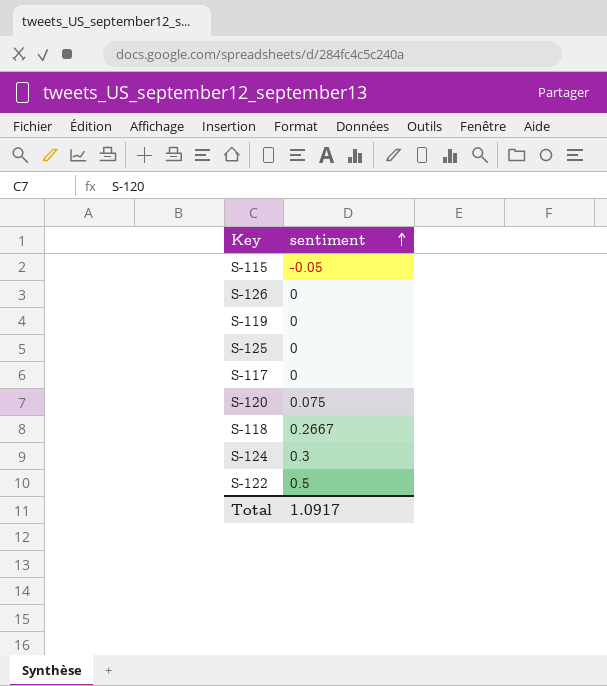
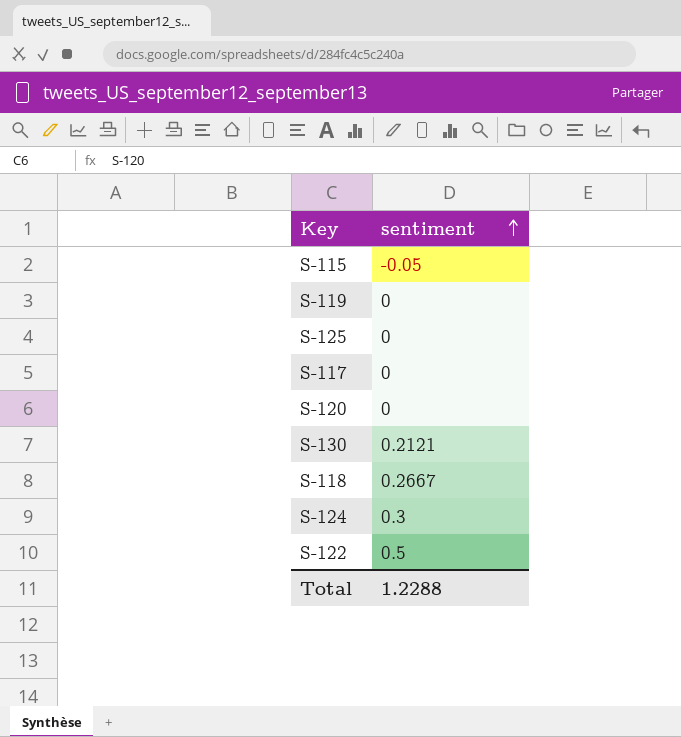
row S-126: 0 -> none
S-120 | sentiment: 0.075 -> 0
row S-130: none -> 0.2121
Total | sentiment: 1.0917 -> 1.2288

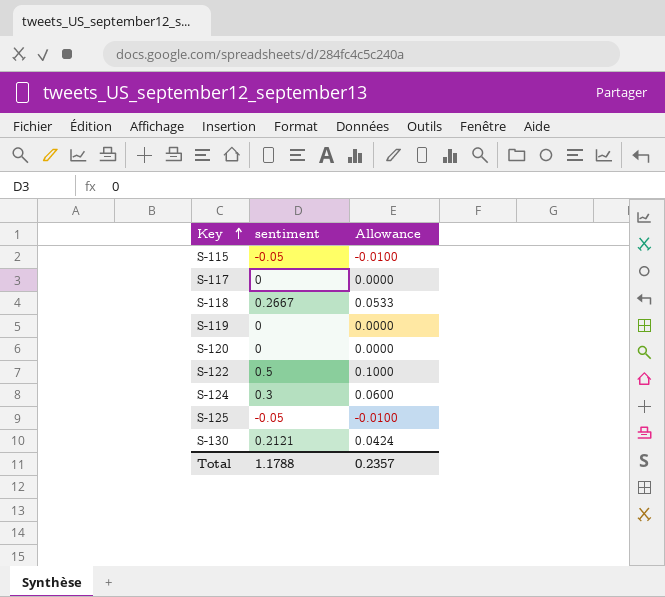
row order: sentiment ascending -> Key ascending
column Allowance | formula: none -> [sentiment] * 0.2
S-125 | sentiment: 0 -> -0.05
Total | sentiment: 1.2288 -> 1.1788

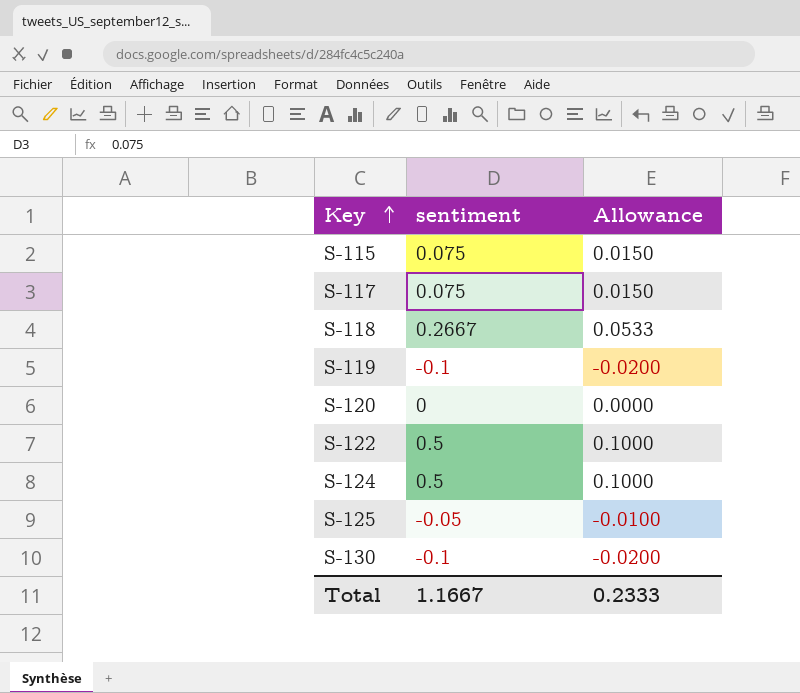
S-115 | sentiment: -0.05 -> 0.075
S-115 | Allowance: -0.0100 -> 0.0150
S-117 | sentiment: 0 -> 0.075
S-117 | Allowance: 0.0000 -> 0.0150
S-119 | sentiment: 0 -> -0.1
S-119 | Allowance: 0.0000 -> -0.0200
S-124 | sentiment: 0.3 -> 0.5
S-124 | Allowance: 0.0600 -> 0.1000
S-130 | sentiment: 0.2121 -> -0.1
S-130 | Allowance: 0.0424 -> -0.0200
Total | sentiment: 1.1788 -> 1.1667
Total | Allowance: 0.2357 -> 0.2333

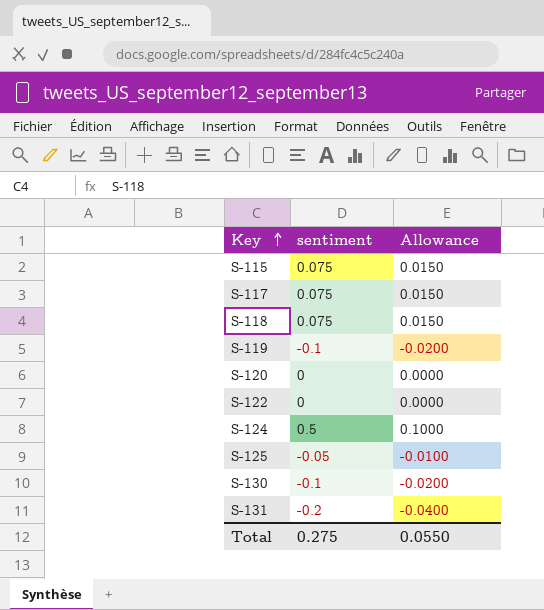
S-118 | sentiment: 0.2667 -> 0.075
S-118 | Allowance: 0.0533 -> 0.0150
S-122 | sentiment: 0.5 -> 0
S-122 | Allowance: 0.1000 -> 0.0000
row S-131: none -> -0.2 | -0.0400
Total | sentiment: 1.1667 -> 0.275
Total | Allowance: 0.2333 -> 0.0550

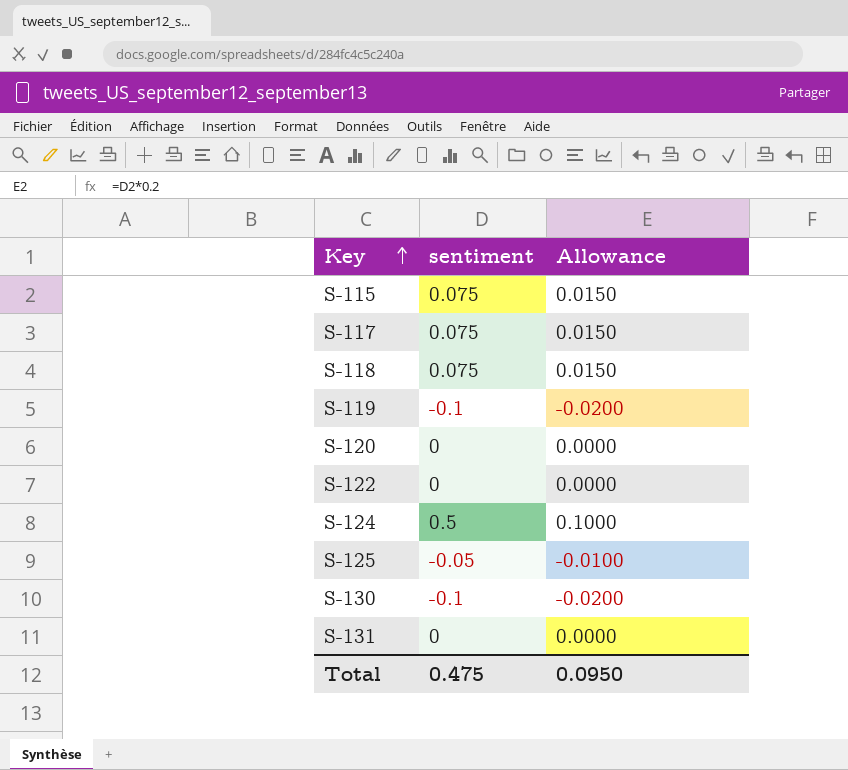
S-131 | sentiment: -0.2 -> 0
S-131 | Allowance: -0.0400 -> 0.0000
Total | sentiment: 0.275 -> 0.475
Total | Allowance: 0.0550 -> 0.0950

